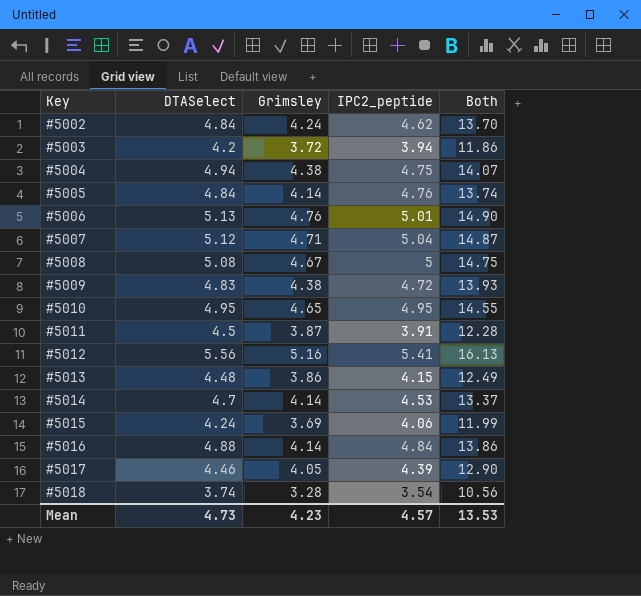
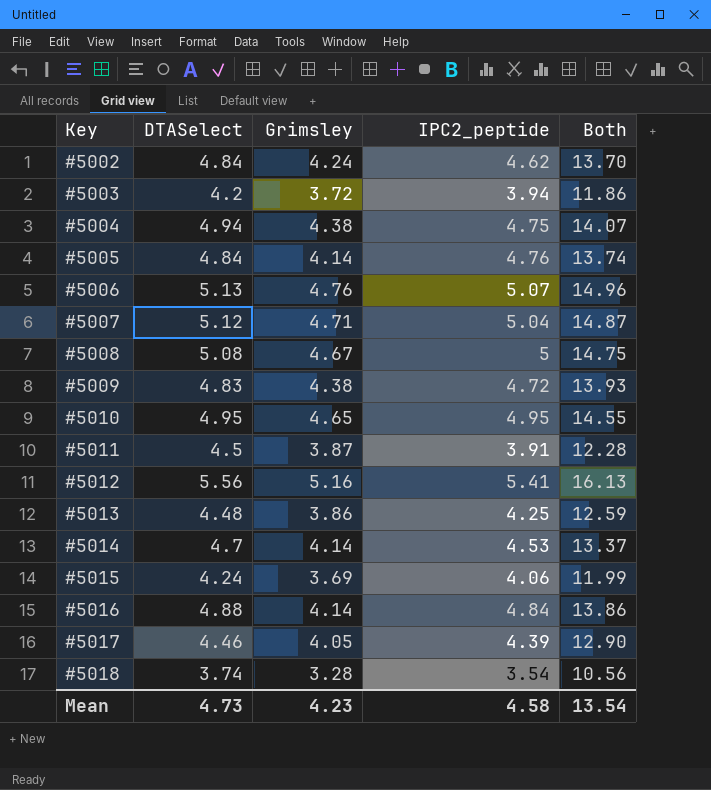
#5006 | IPC2_peptide: 5.01 -> 5.07
#5006 | Both: 14.90 -> 14.96
#5013 | IPC2_peptide: 4.15 -> 4.25
#5013 | Both: 12.49 -> 12.59
Mean | IPC2_peptide: 4.57 -> 4.58
Mean | Both: 13.53 -> 13.54

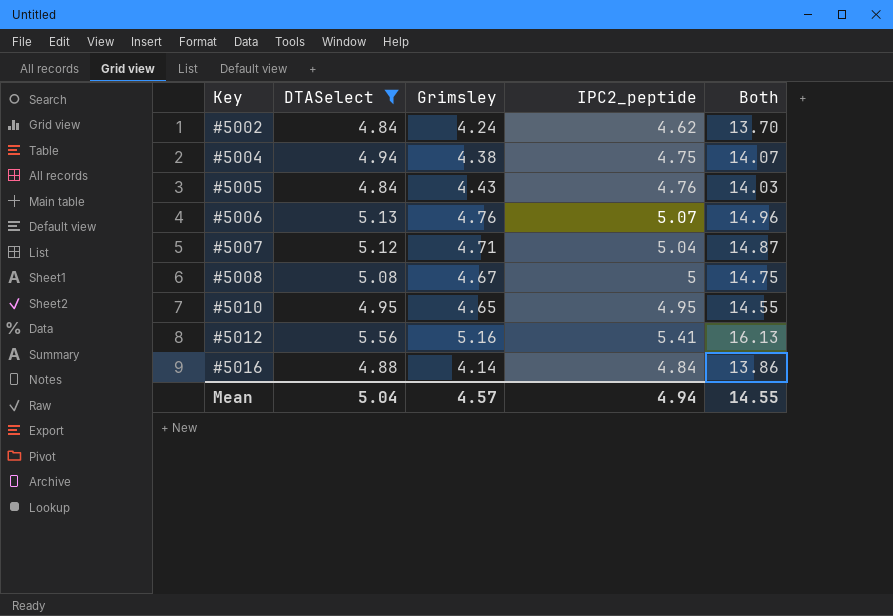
filter: none -> DTASelect >= 4.84
#5005 | Grimsley: 4.14 -> 4.43
#5005 | Both: 13.74 -> 14.03
Mean | DTASelect: 4.73 -> 5.04
Mean | Grimsley: 4.23 -> 4.57
Mean | IPC2_peptide: 4.58 -> 4.94
Mean | Both: 13.54 -> 14.55

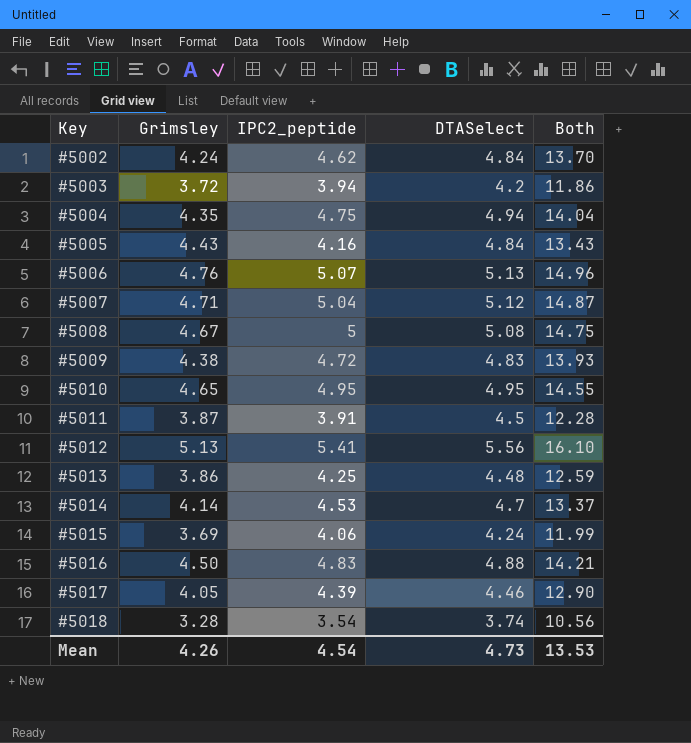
filter: DTASelect >= 4.84 -> none
column DTASelect | position: 2 -> 4
#5004 | Grimsley: 4.38 -> 4.35
#5004 | Both: 14.07 -> 14.04
#5005 | IPC2_peptide: 4.76 -> 4.16
#5005 | Both: 14.03 -> 13.43
#5012 | Grimsley: 5.16 -> 5.13
#5012 | Both: 16.13 -> 16.10
#5016 | Grimsley: 4.14 -> 4.50
#5016 | IPC2_peptide: 4.84 -> 4.83
#5016 | Both: 13.86 -> 14.21
Mean | Grimsley: 4.57 -> 4.26
Mean | IPC2_peptide: 4.94 -> 4.54
Mean | DTASelect: 5.04 -> 4.73
Mean | Both: 14.55 -> 13.53

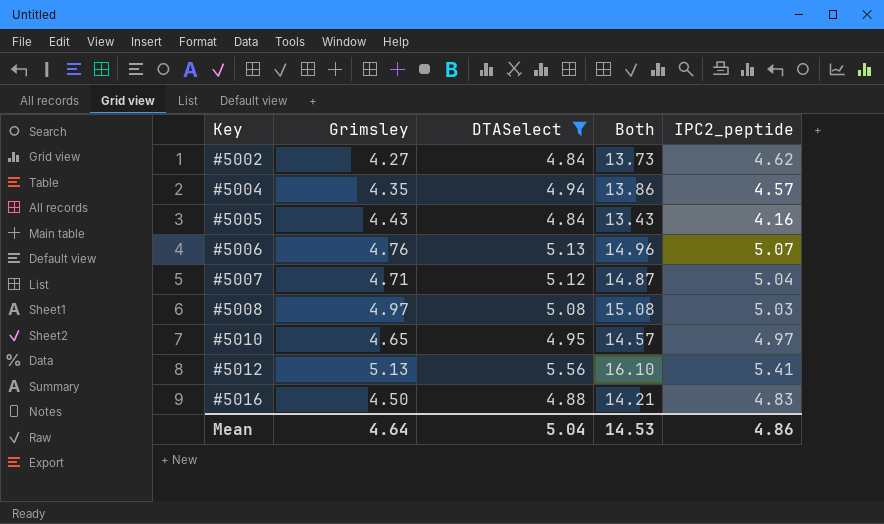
filter: none -> DTASelect >= 4.84
column IPC2_peptide | position: 3 -> 5
#5002 | Grimsley: 4.24 -> 4.27
#5002 | Both: 13.70 -> 13.73
#5004 | Both: 14.04 -> 13.86
#5004 | IPC2_peptide: 4.75 -> 4.57
#5008 | Grimsley: 4.67 -> 4.97
#5008 | Both: 14.75 -> 15.08
#5008 | IPC2_peptide: 5 -> 5.03
#5010 | Both: 14.55 -> 14.57
#5010 | IPC2_peptide: 4.95 -> 4.97
Mean | Grimsley: 4.26 -> 4.64
Mean | DTASelect: 4.73 -> 5.04
Mean | Both: 13.53 -> 14.53
Mean | IPC2_peptide: 4.54 -> 4.86

